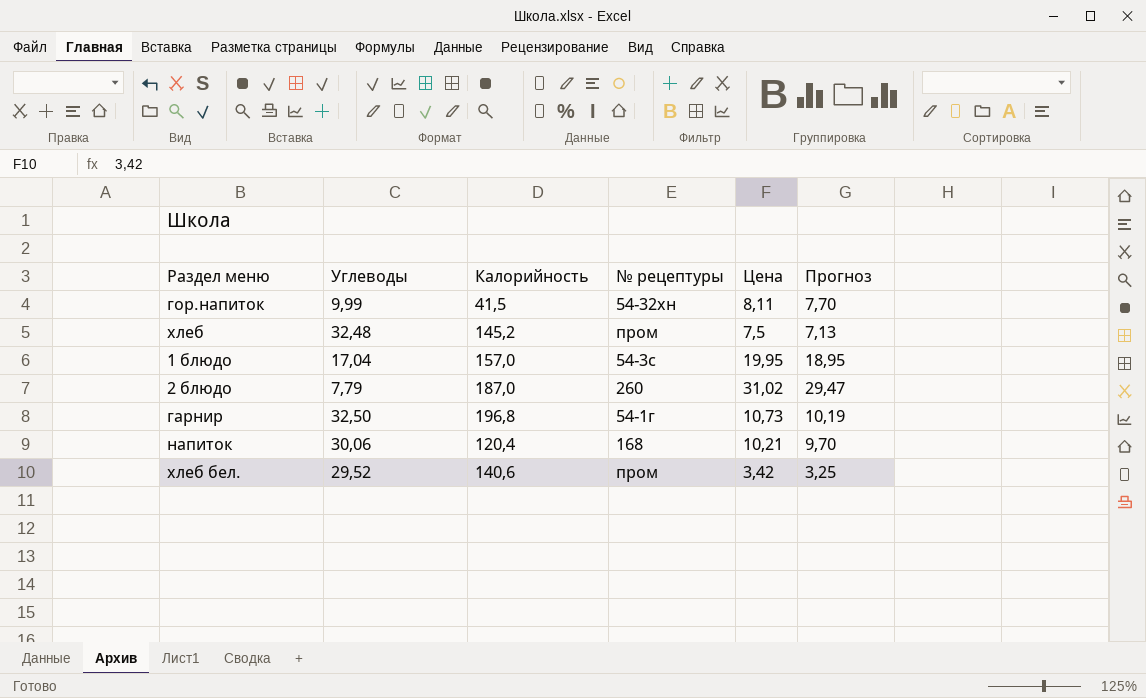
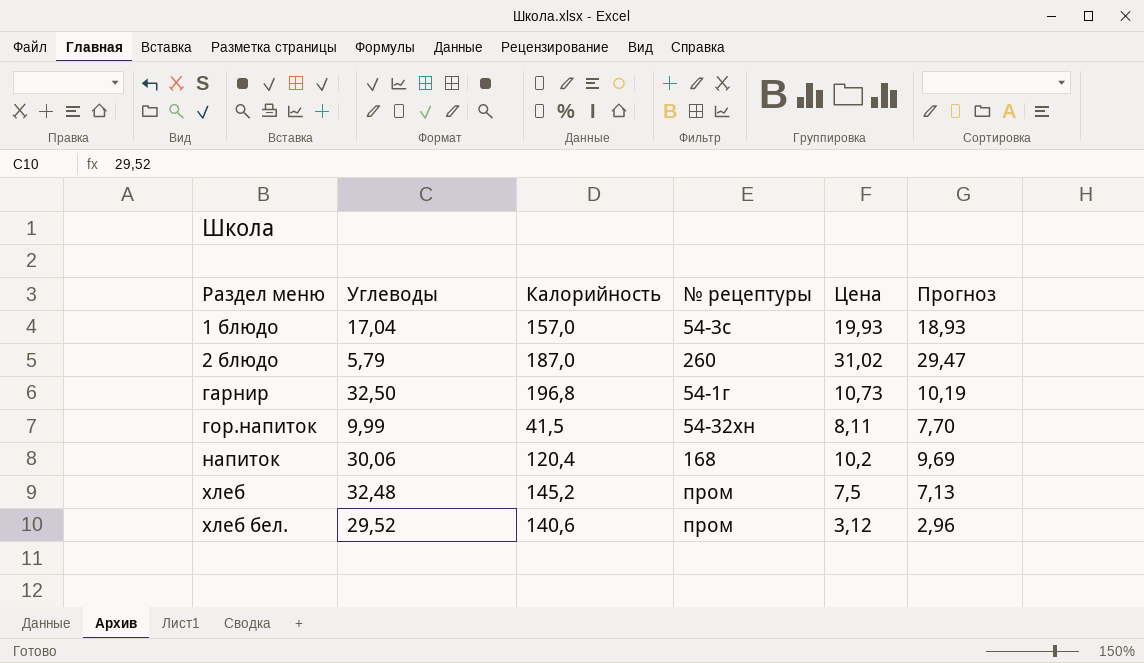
row order: none -> Раздел меню ascending
1 блюдо | Цена: 19,95 -> 19,93
1 блюдо | Прогноз: 18,95 -> 18,93
2 блюдо | Углеводы: 7,79 -> 5,79
напиток | Цена: 10,21 -> 10,2
напиток | Прогноз: 9,70 -> 9,69
хлеб бел. | Цена: 3,42 -> 3,12
хлеб бел. | Прогноз: 3,25 -> 2,96

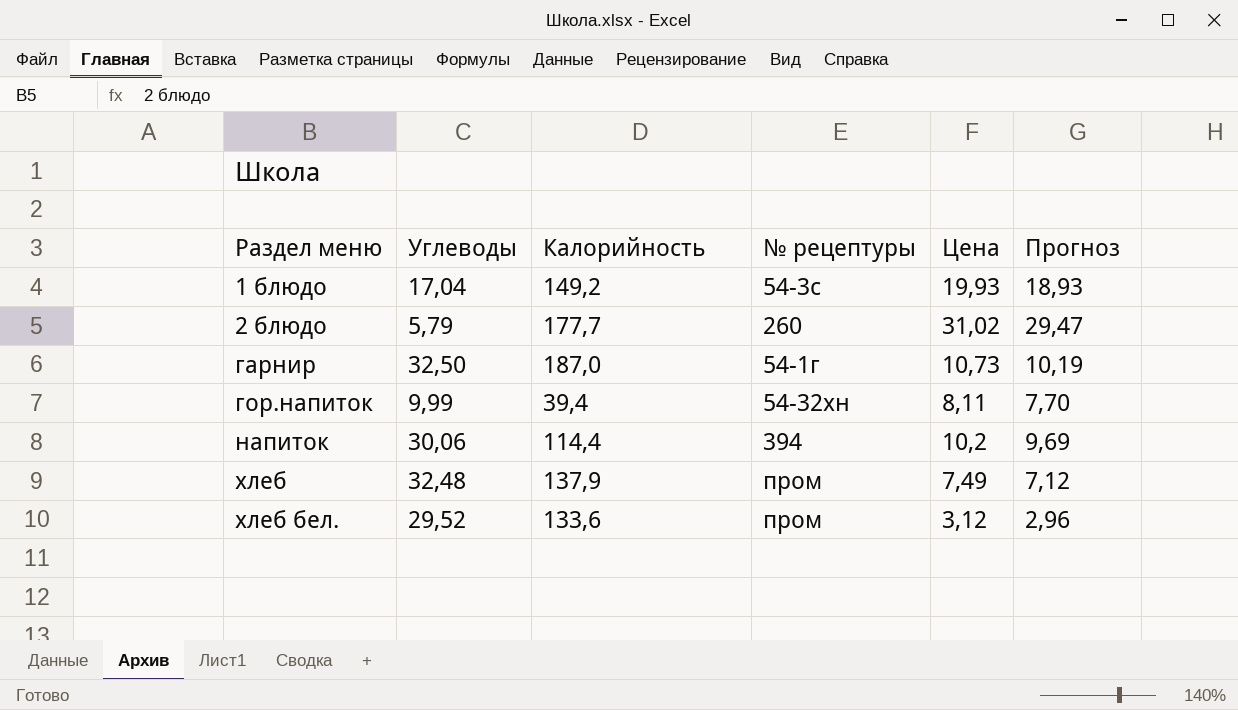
1 блюдо | Калорийность: 157,0 -> 149,2
2 блюдо | Калорийность: 187,0 -> 177,7
гарнир | Калорийность: 196,8 -> 187,0
гор.напиток | Калорийность: 41,5 -> 39,4
напиток | Калорийность: 120,4 -> 114,4
напиток | № рецептуры: 168 -> 394
хлеб | Калорийность: 145,2 -> 137,9
хлеб | Цена: 7,5 -> 7,49
хлеб | Прогноз: 7,13 -> 7,12
хлеб бел. | Калорийность: 140,6 -> 133,6

